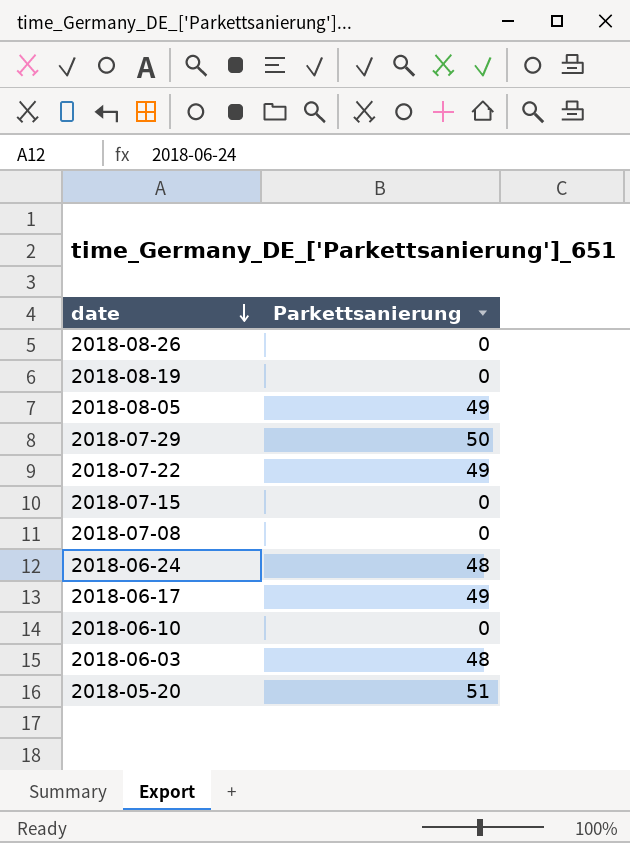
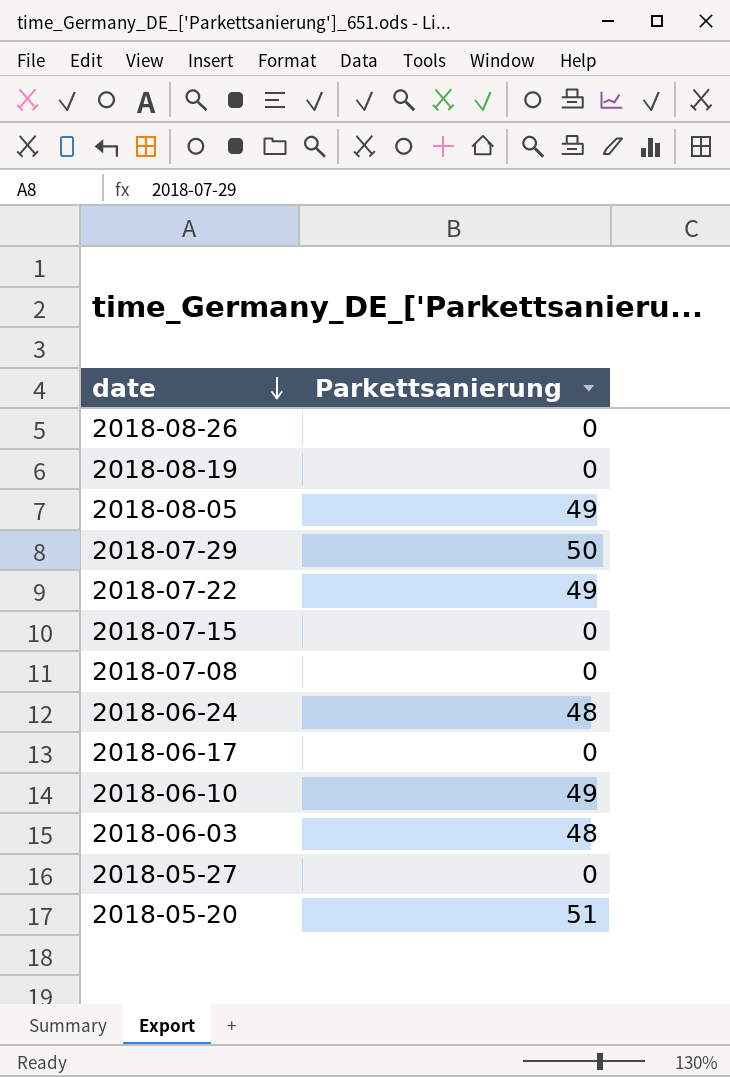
2018-06-17 | Parkettsanierung: 49 -> 0
2018-06-10 | Parkettsanierung: 0 -> 49
row 2018-05-27: none -> 0

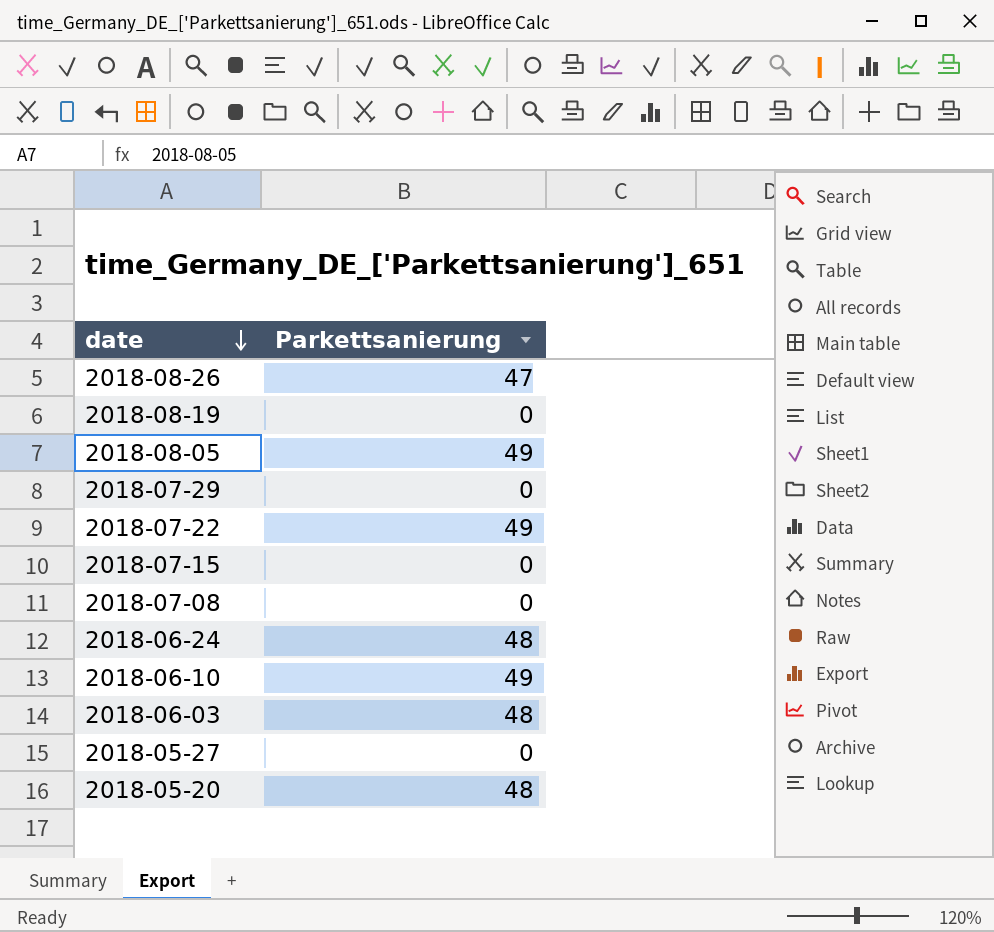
row 2018-06-17: 0 -> none
2018-08-26 | Parkettsanierung: 0 -> 47
2018-07-29 | Parkettsanierung: 50 -> 0
2018-05-20 | Parkettsanierung: 51 -> 48

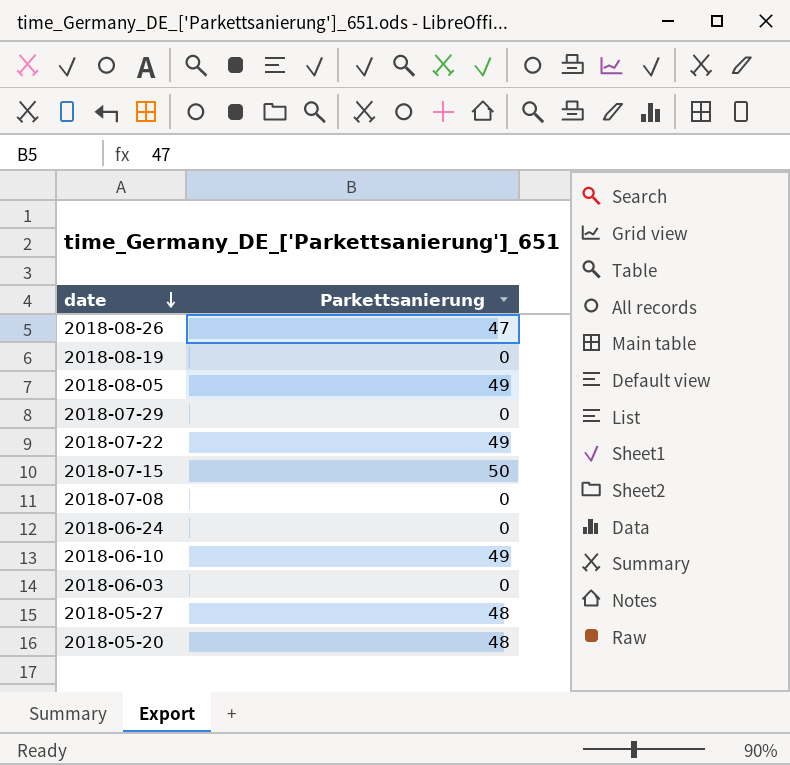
2018-07-15 | Parkettsanierung: 0 -> 50
2018-06-24 | Parkettsanierung: 48 -> 0
2018-06-03 | Parkettsanierung: 48 -> 0
2018-05-27 | Parkettsanierung: 0 -> 48

